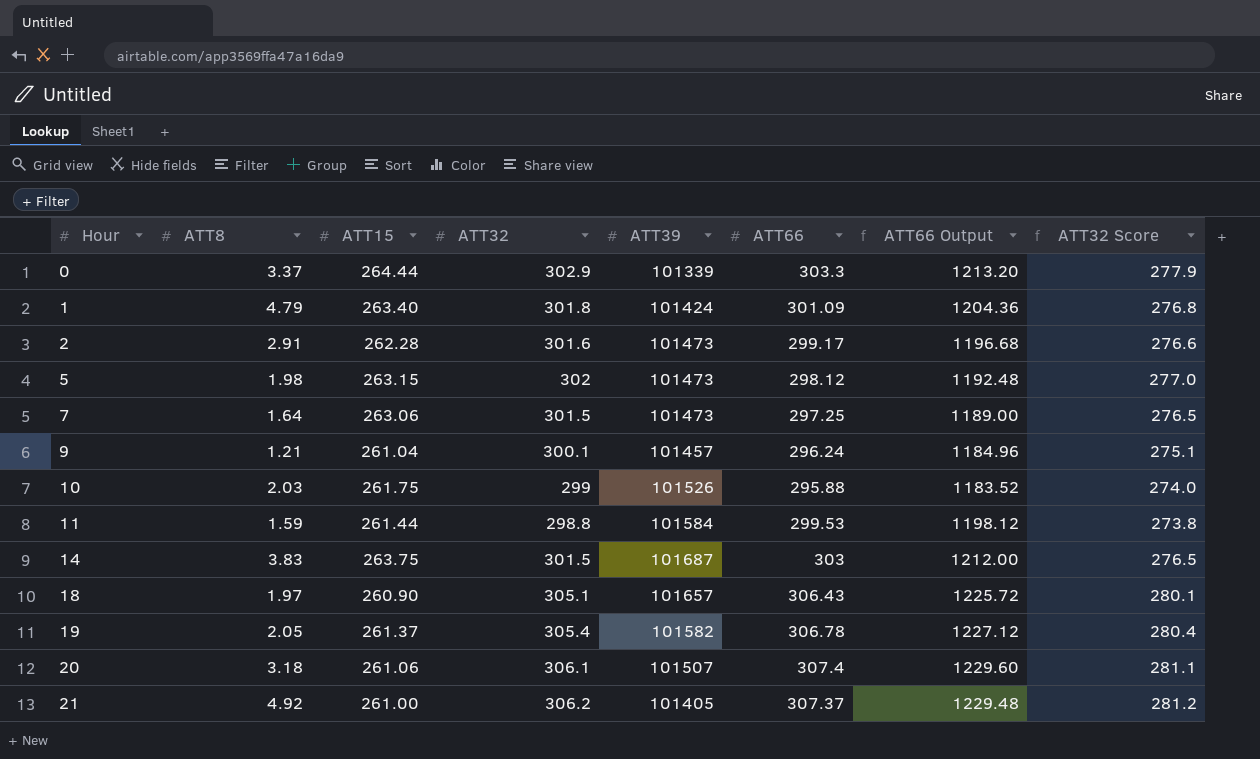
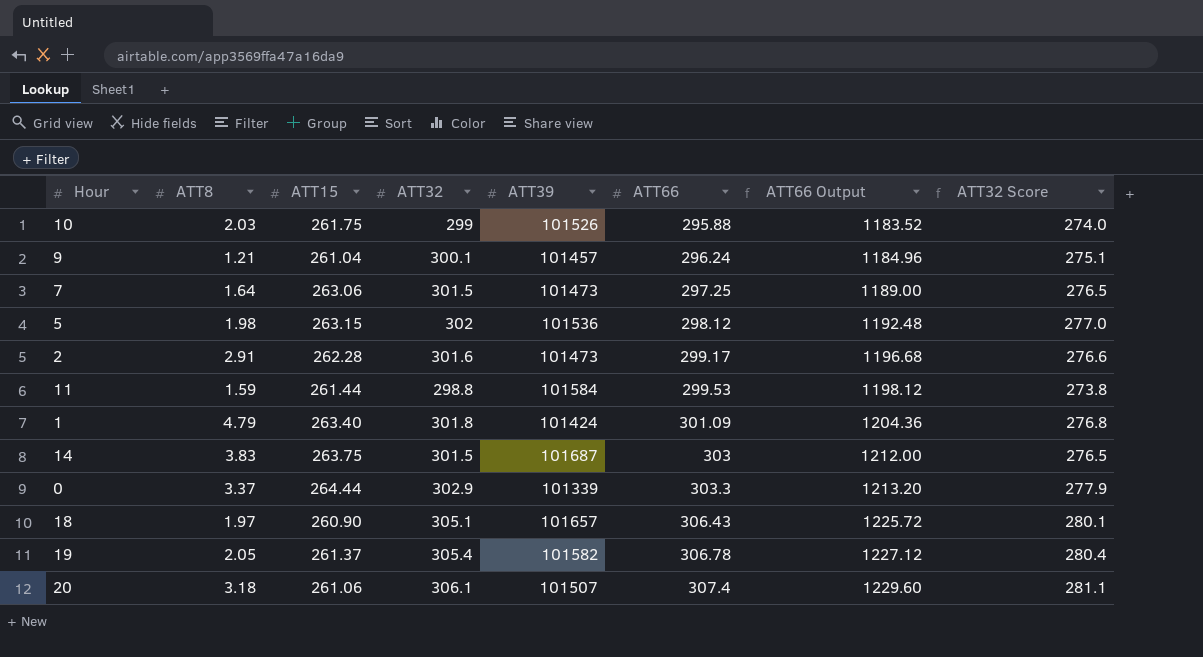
row order: Hour ascending -> ATT66 ascending
row 21: 4.92 | 261.00 | 306.2 | 101405 | 307.37 | 1229.48 | 281.2 -> none
5 | ATT39: 101473 -> 101536

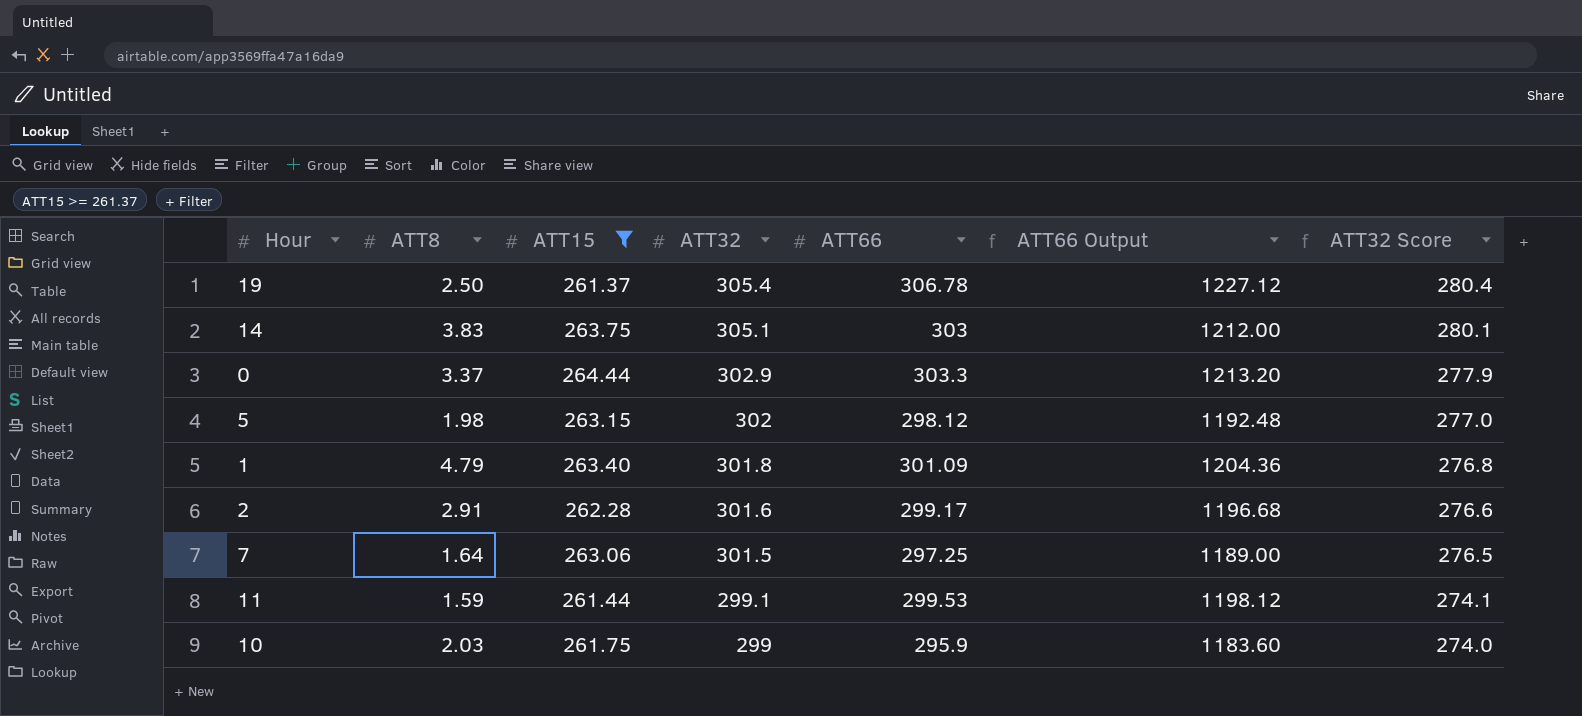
filter: none -> ATT15 >= 261.37
row order: ATT66 ascending -> ATT32 descending
column ATT39 | position: 5 -> none
19 | ATT8: 2.05 -> 2.50
14 | ATT32: 301.5 -> 305.1
14 | ATT32 Score: 276.5 -> 280.1
11 | ATT32: 298.8 -> 299.1
11 | ATT32 Score: 273.8 -> 274.1
10 | ATT66: 295.88 -> 295.9
10 | ATT66 Output: 1183.52 -> 1183.60

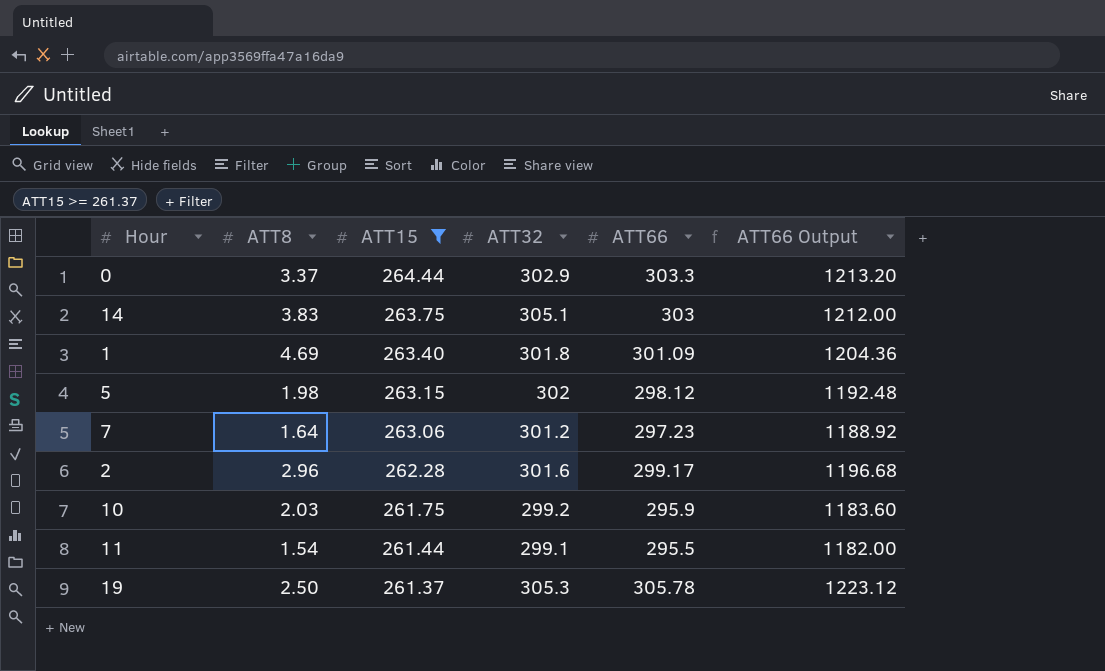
row order: ATT32 descending -> ATT15 descending
column ATT32 Score | formula: [ATT32] - 25 -> none
1 | ATT8: 4.79 -> 4.69
7 | ATT32: 301.5 -> 301.2
7 | ATT66: 297.25 -> 297.23
7 | ATT66 Output: 1189.00 -> 1188.92
2 | ATT8: 2.91 -> 2.96
10 | ATT32: 299 -> 299.2
11 | ATT8: 1.59 -> 1.54
11 | ATT66: 299.53 -> 295.5
11 | ATT66 Output: 1198.12 -> 1182.00
19 | ATT32: 305.4 -> 305.3
19 | ATT66: 306.78 -> 305.78
19 | ATT66 Output: 1227.12 -> 1223.12

